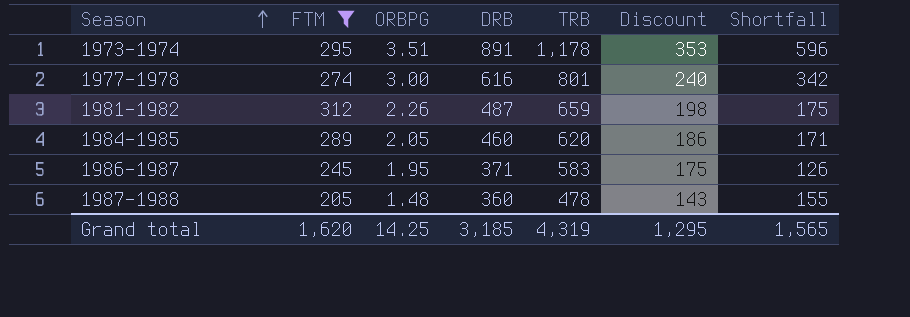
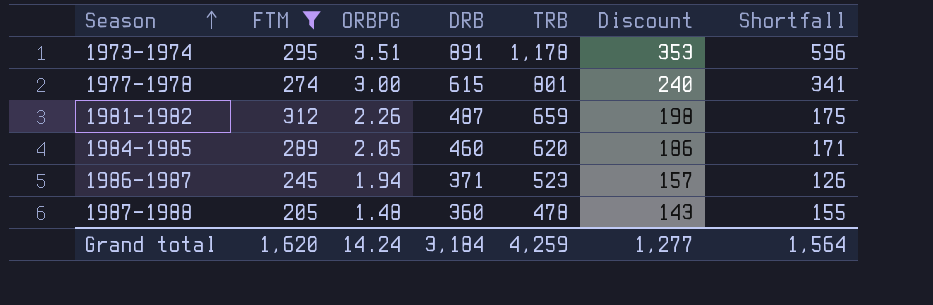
1977-1978 | DRB: 616 -> 615
1977-1978 | Shortfall: 342 -> 341
1986-1987 | ORBPG: 1.95 -> 1.94
1986-1987 | TRB: 583 -> 523
1986-1987 | Discount: 175 -> 157
Grand total | ORBPG: 14.25 -> 14.24
Grand total | DRB: 3,185 -> 3,184
Grand total | TRB: 4,319 -> 4,259
Grand total | Discount: 1,295 -> 1,277
Grand total | Shortfall: 1,565 -> 1,564

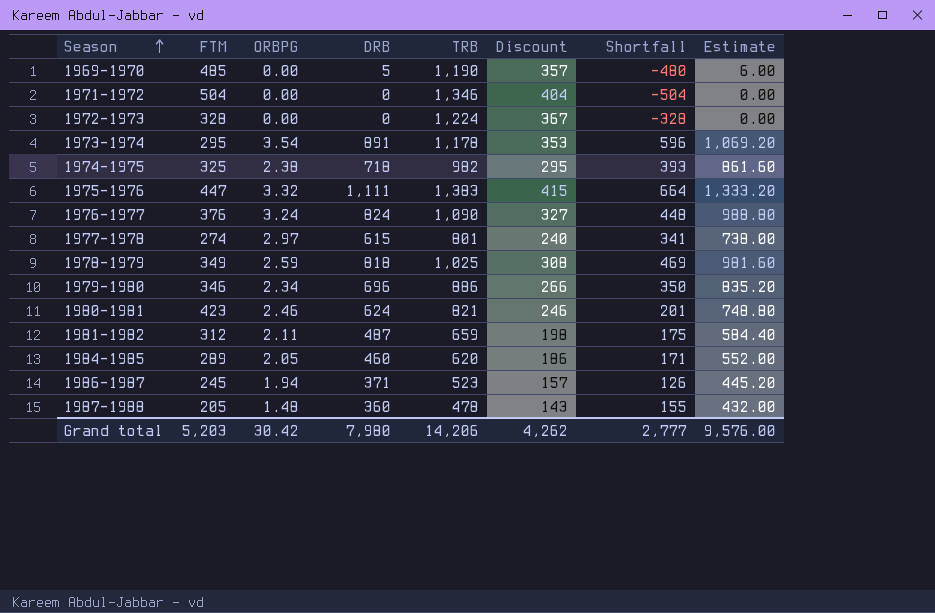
filter: FTM <= 312 -> none
column Estimate | formula: none -> [DRB] * 1.2
1973-1974 | ORBPG: 3.51 -> 3.54
1977-1978 | ORBPG: 3.00 -> 2.97
1981-1982 | ORBPG: 2.26 -> 2.11
Grand total | FTM: 1,620 -> 5,203
Grand total | ORBPG: 14.24 -> 30.42
Grand total | DRB: 3,184 -> 7,980
Grand total | TRB: 4,259 -> 14,206
Grand total | Discount: 1,277 -> 4,262
Grand total | Shortfall: 1,564 -> 2,777

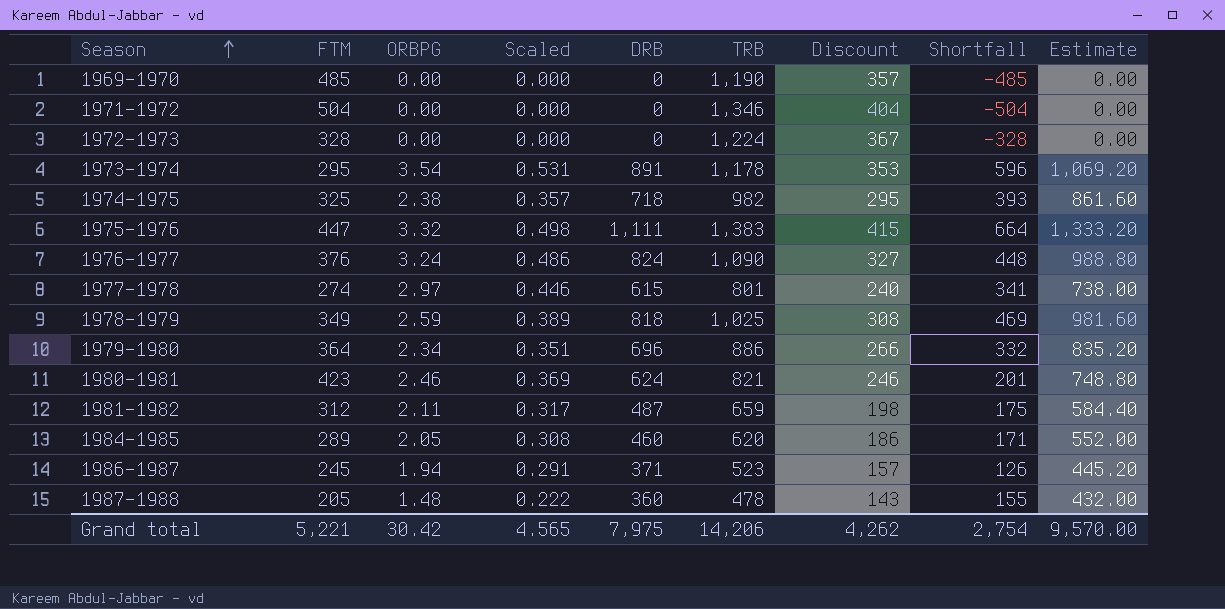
column Scaled | formula: none -> [ORBPG] * 0.15
1969-1970 | DRB: 5 -> 0
1969-1970 | Shortfall: -480 -> -485
1969-1970 | Estimate: 6.00 -> 0.00
1979-1980 | FTM: 346 -> 364
1979-1980 | Shortfall: 350 -> 332
Grand total | FTM: 5,203 -> 5,221
Grand total | DRB: 7,980 -> 7,975
Grand total | Shortfall: 2,777 -> 2,754
Grand total | Estimate: 9,576.00 -> 9,570.00

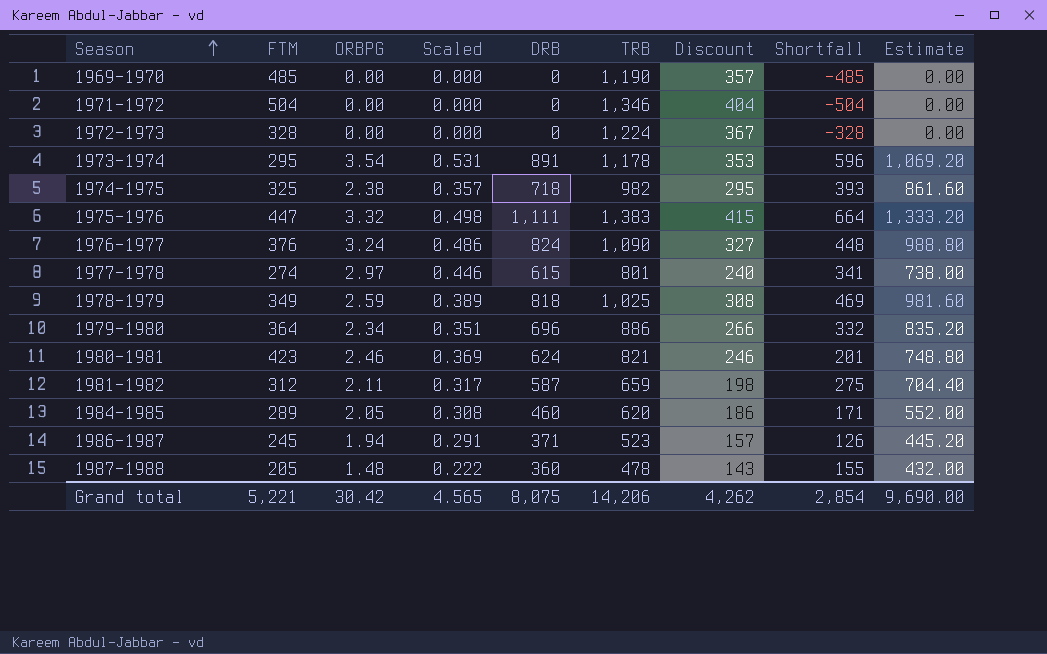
1981-1982 | DRB: 487 -> 587
1981-1982 | Shortfall: 175 -> 275
1981-1982 | Estimate: 584.40 -> 704.40
Grand total | DRB: 7,975 -> 8,075
Grand total | Shortfall: 2,754 -> 2,854
Grand total | Estimate: 9,570.00 -> 9,690.00

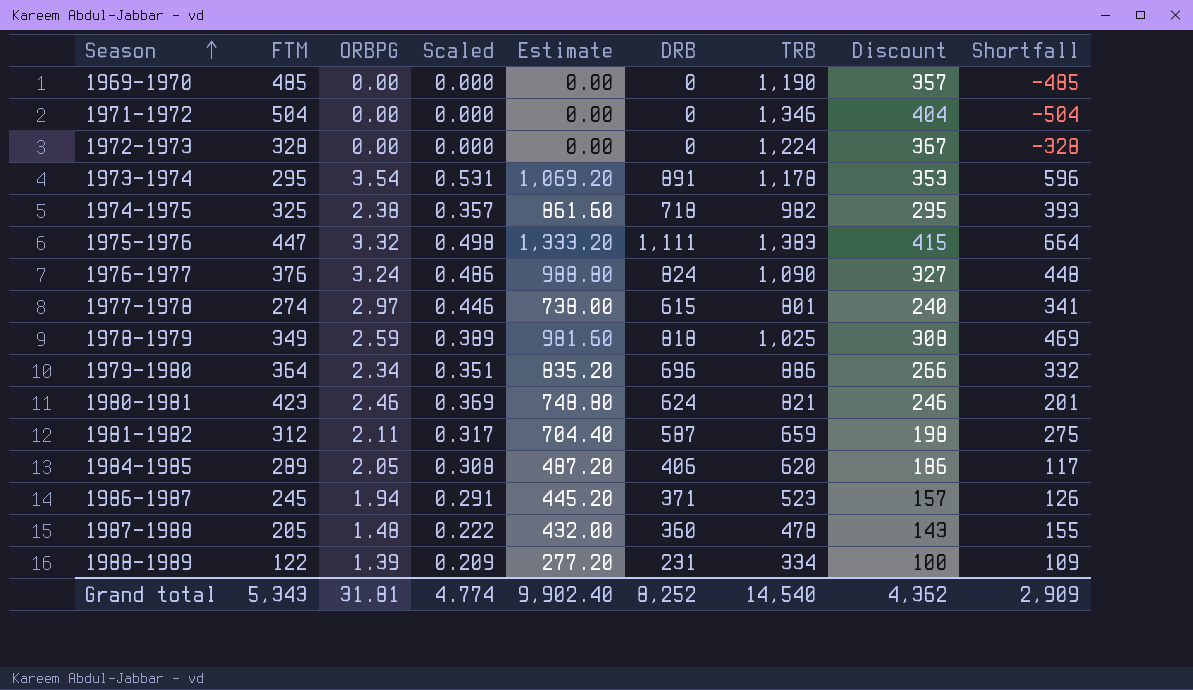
column Estimate | position: 9 -> 5
1984-1985 | Estimate: 552.00 -> 487.20
1984-1985 | DRB: 460 -> 406
1984-1985 | Shortfall: 171 -> 117
row 1988-1989: none -> 122 | 1.39 | 0.209 | 277.20 | 231 | 334 | 100 | 109
Grand total | FTM: 5,221 -> 5,343
Grand total | ORBPG: 30.42 -> 31.81
Grand total | Scaled: 4.565 -> 4.774
Grand total | Estimate: 9,690.00 -> 9,902.40
Grand total | DRB: 8,075 -> 8,252
Grand total | TRB: 14,206 -> 14,540
Grand total | Discount: 4,262 -> 4,362
Grand total | Shortfall: 2,854 -> 2,909

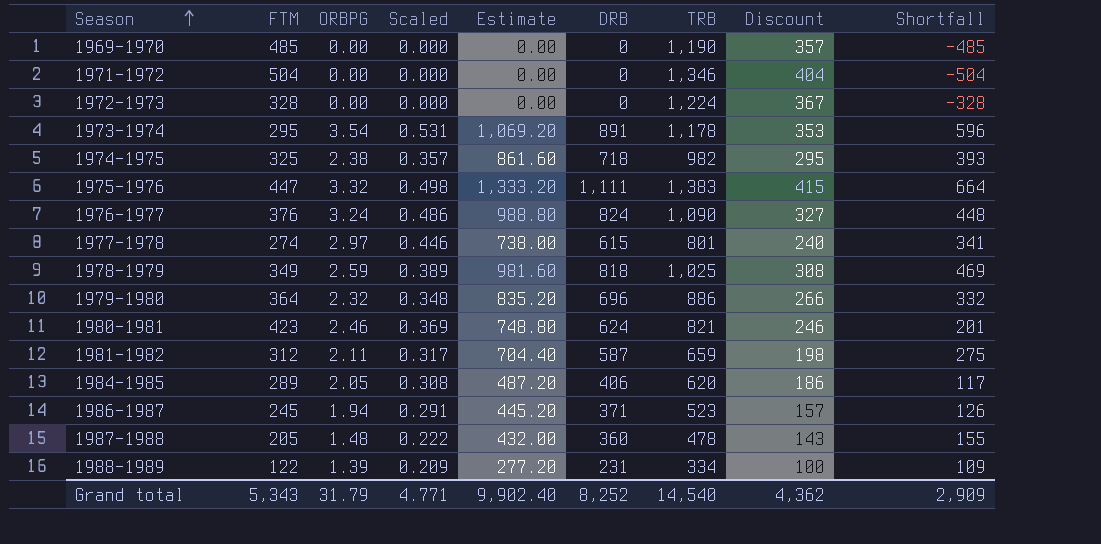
1979-1980 | ORBPG: 2.34 -> 2.32
1979-1980 | Scaled: 0.351 -> 0.348
Grand total | ORBPG: 31.81 -> 31.79
Grand total | Scaled: 4.774 -> 4.771

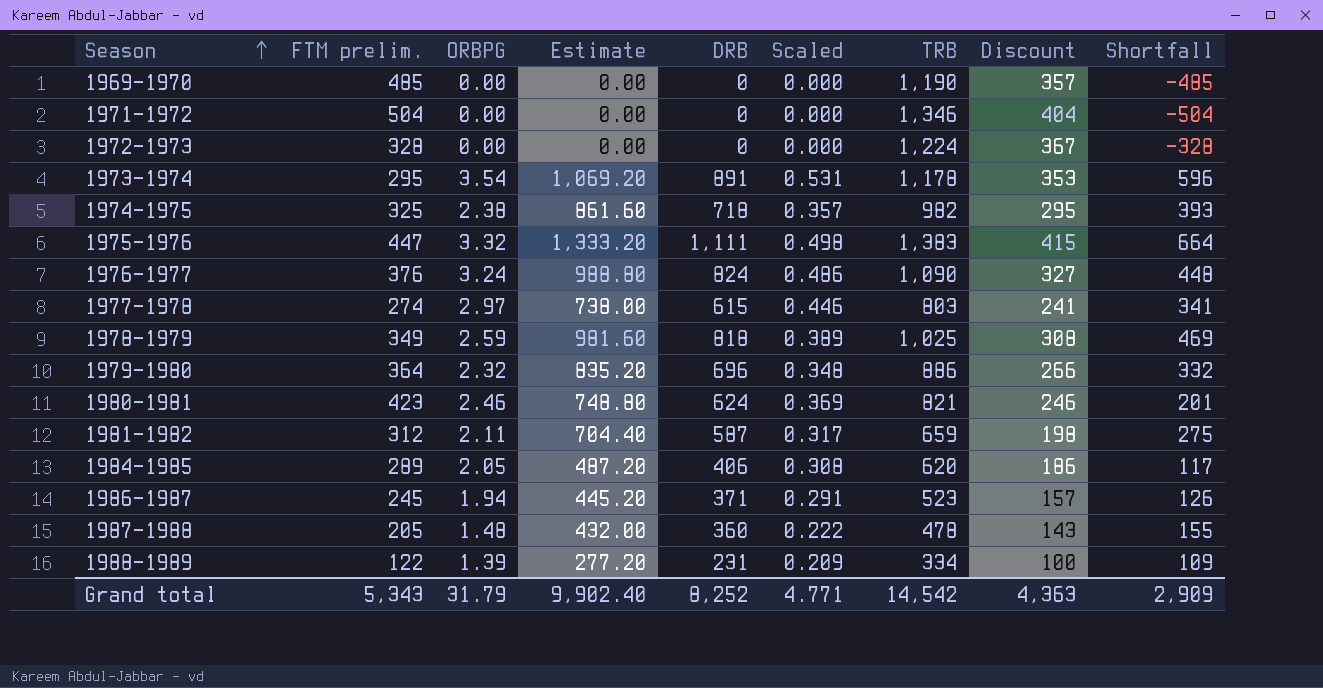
column name: FTM -> FTM prelim.
column Scaled | position: 4 -> 6
1977-1978 | TRB: 801 -> 803
1977-1978 | Discount: 240 -> 241
Grand total | TRB: 14,540 -> 14,542
Grand total | Discount: 4,362 -> 4,363

